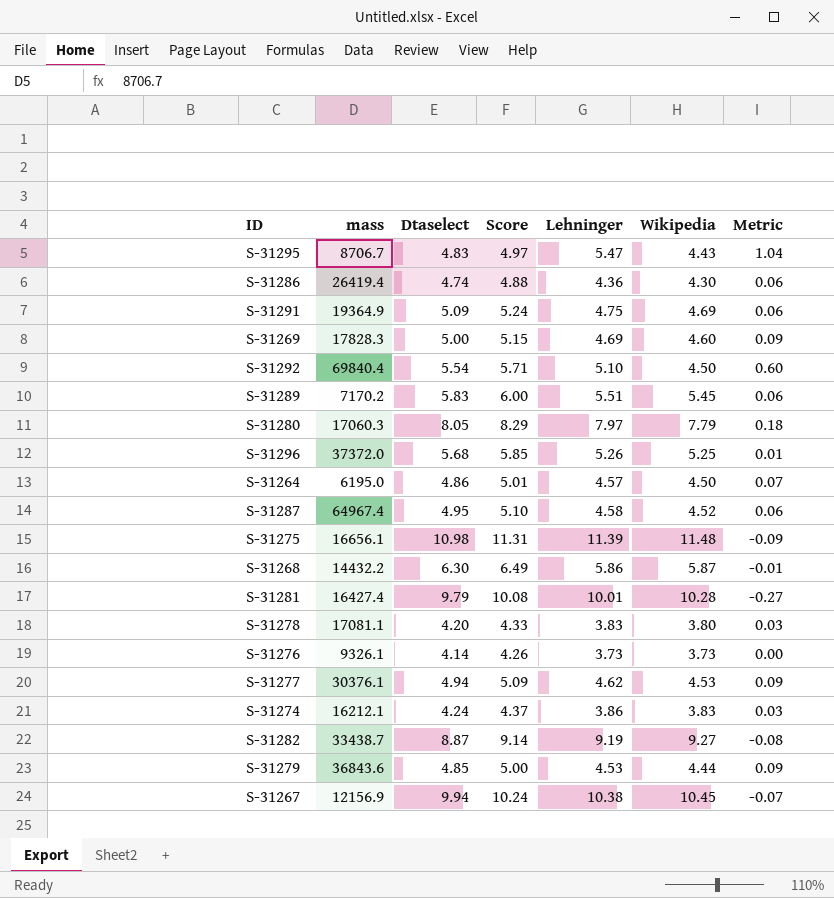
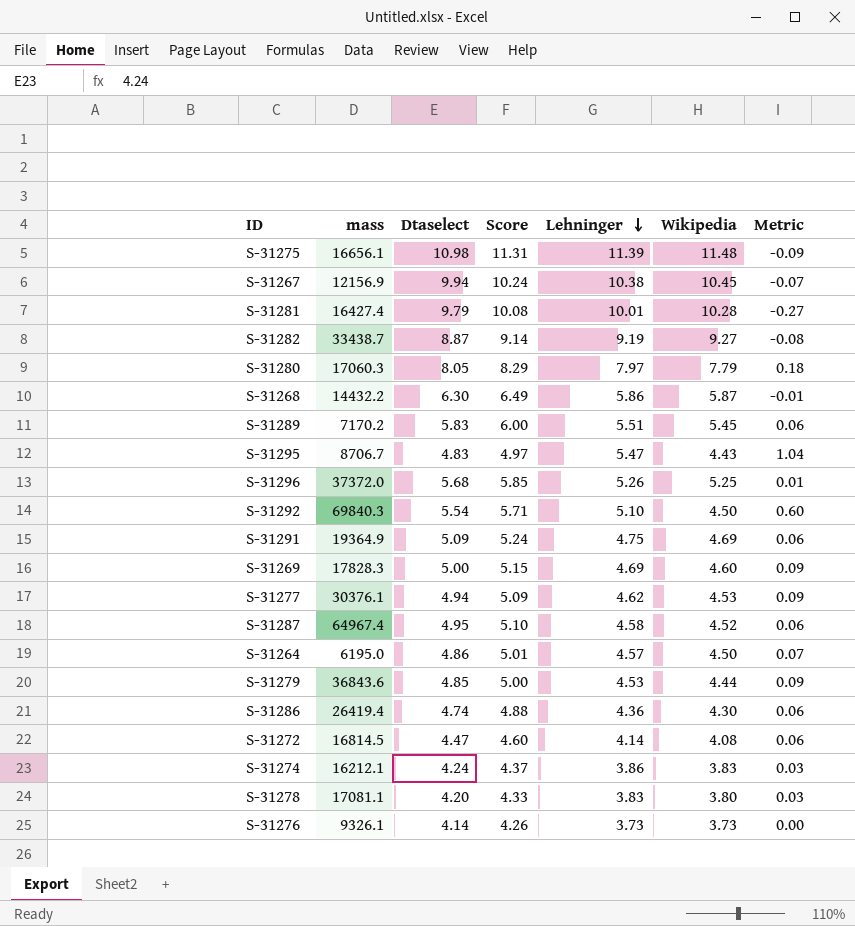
row order: none -> Lehninger descending
S-31292 | mass: 69840.4 -> 69840.3
row S-31272: none -> 16814.5 | 4.47 | 4.60 | 4.14 | 4.08 | 0.06

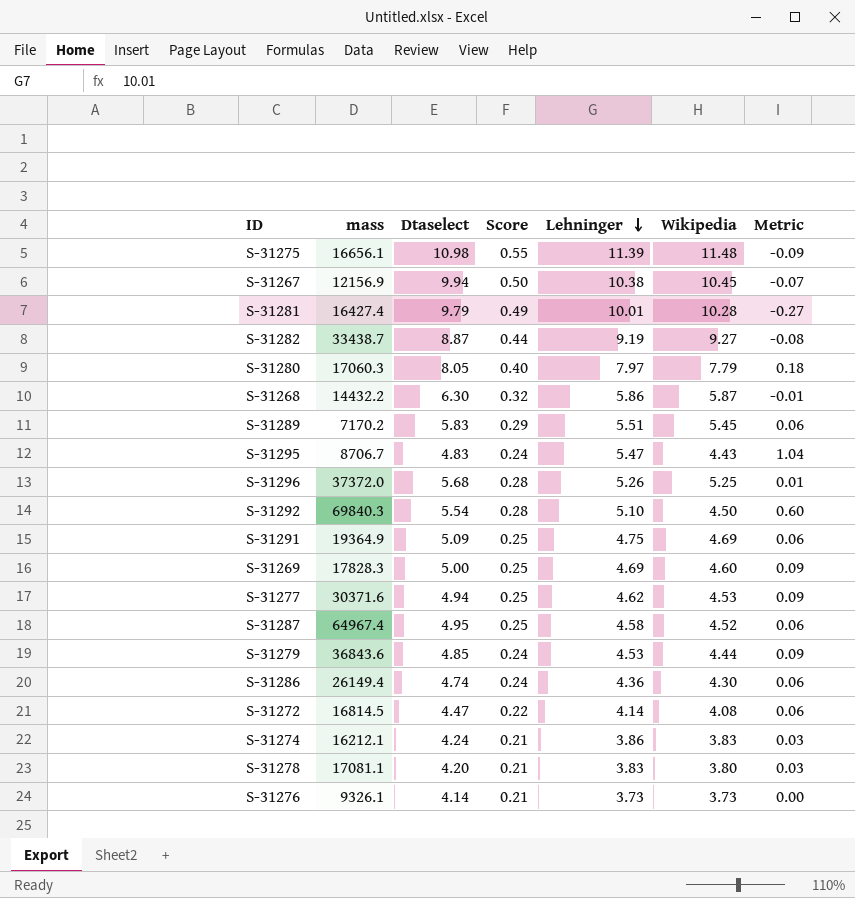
column Score | formula: [Dtaselect] * 1.03 -> [Dtaselect] * 0.05
row S-31264: 6195.0 | 4.86 | 5.01 | 4.57 | 4.50 | 0.07 -> none
S-31277 | mass: 30376.1 -> 30371.6
S-31286 | mass: 26419.4 -> 26149.4

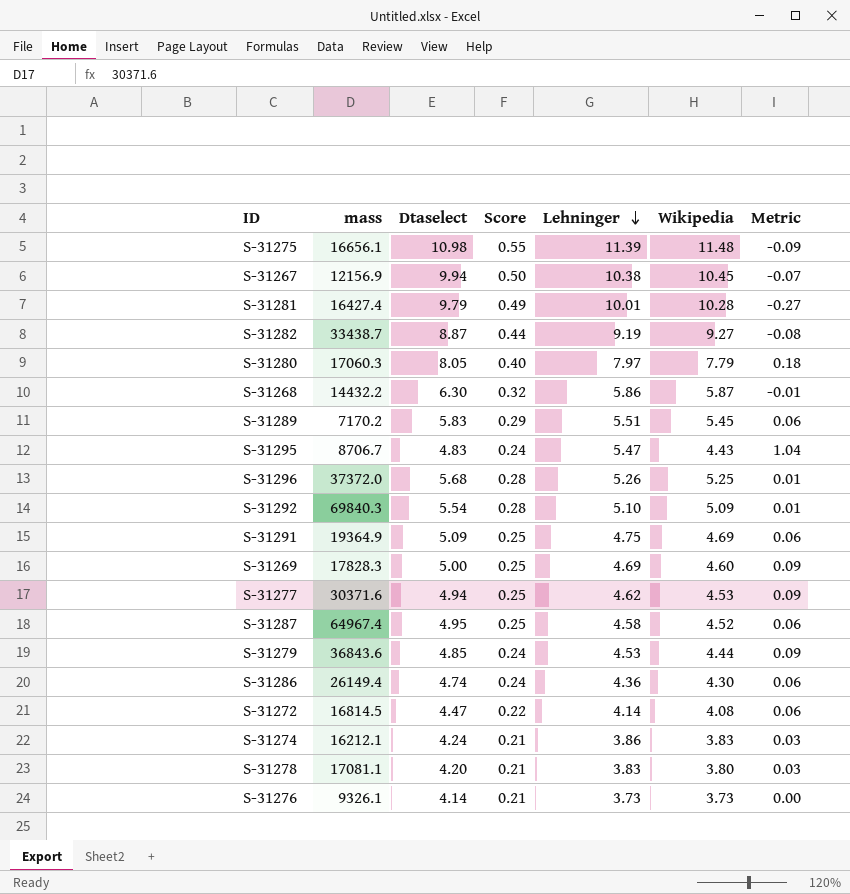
S-31292 | Wikipedia: 4.50 -> 5.09
S-31292 | Metric: 0.60 -> 0.01

